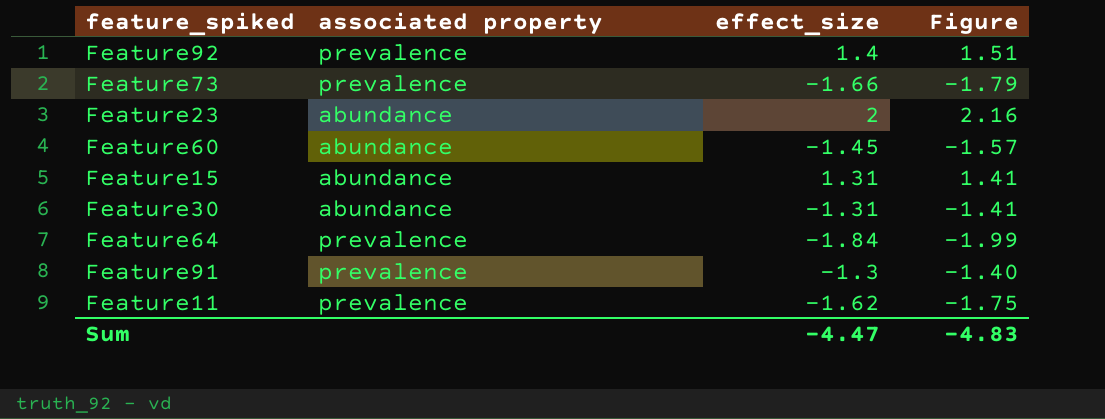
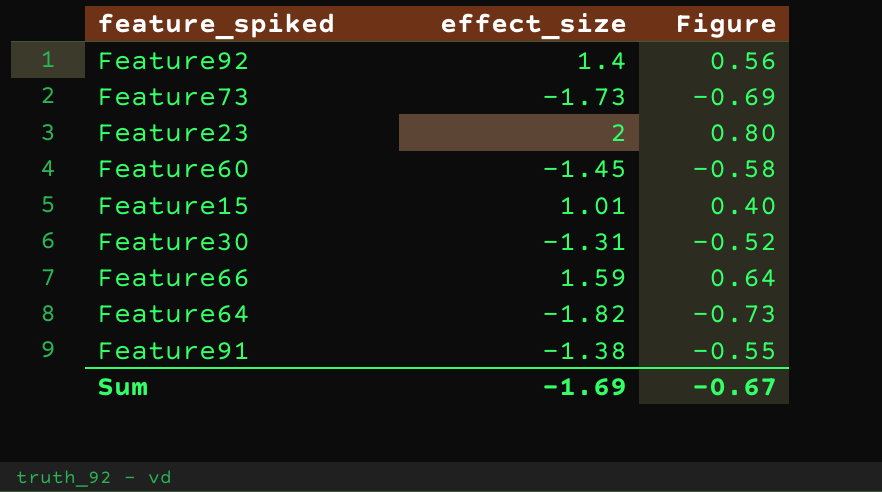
column associated property | position: 2 -> none
column Figure | formula: [effect_size] * 1.08 -> [effect_size] * 0.4
row Feature11: prevalence | -1.62 | -1.75 -> none
Feature73 | effect_size: -1.66 -> -1.73
Feature15 | effect_size: 1.31 -> 1.01
row Feature66: none -> 1.59 | 0.64
Feature64 | effect_size: -1.84 -> -1.82
Feature91 | effect_size: -1.3 -> -1.38
Sum | effect_size: -4.47 -> -1.69
Sum | Figure: -4.83 -> -0.67

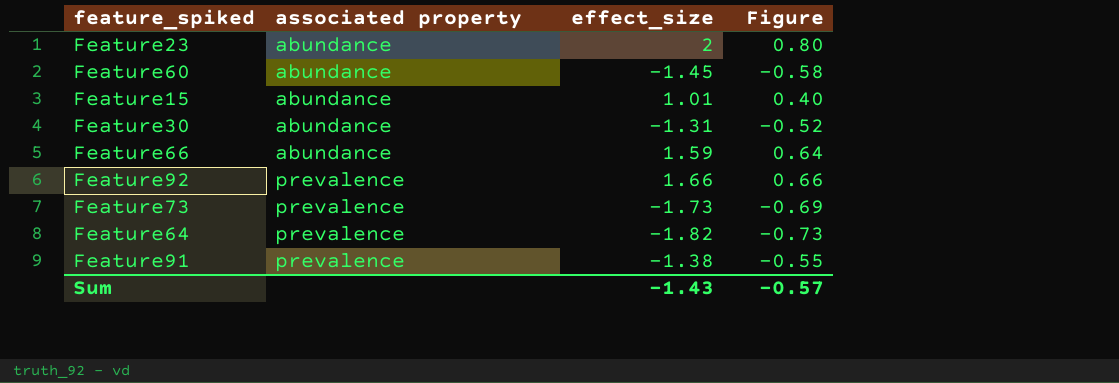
row order: none -> associated property ascending
column associated property | position: none -> 2
Feature92 | effect_size: 1.4 -> 1.66
Feature92 | Figure: 0.56 -> 0.66
Sum | effect_size: -1.69 -> -1.43
Sum | Figure: -0.67 -> -0.57

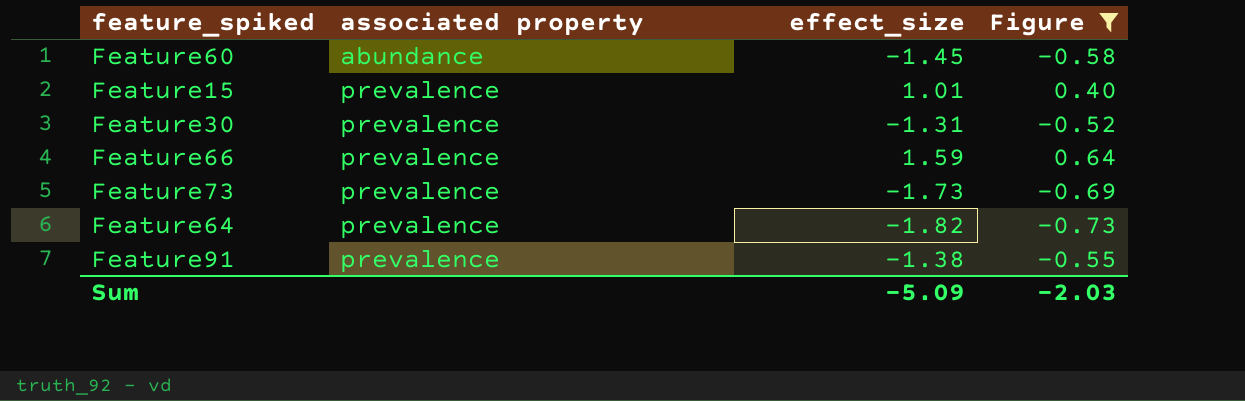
filter: none -> Figure <= 0.64
Feature15 | associated property: abundance -> prevalence
Feature30 | associated property: abundance -> prevalence
Feature66 | associated property: abundance -> prevalence
Sum | effect_size: -1.43 -> -5.09
Sum | Figure: -0.57 -> -2.03

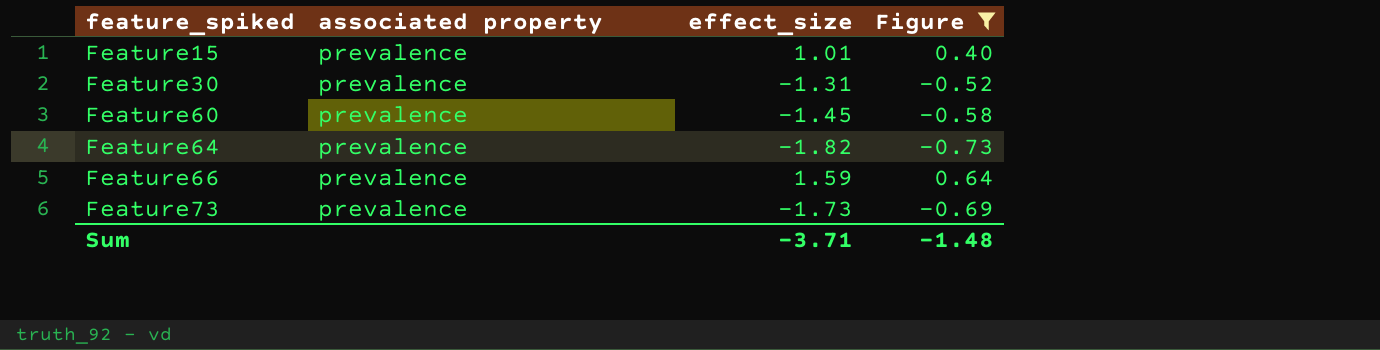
row order: associated property ascending -> feature_spiked ascending
row Feature91: prevalence | -1.38 | -0.55 -> none
Feature60 | associated property: abundance -> prevalence
Sum | effect_size: -5.09 -> -3.71
Sum | Figure: -2.03 -> -1.48

